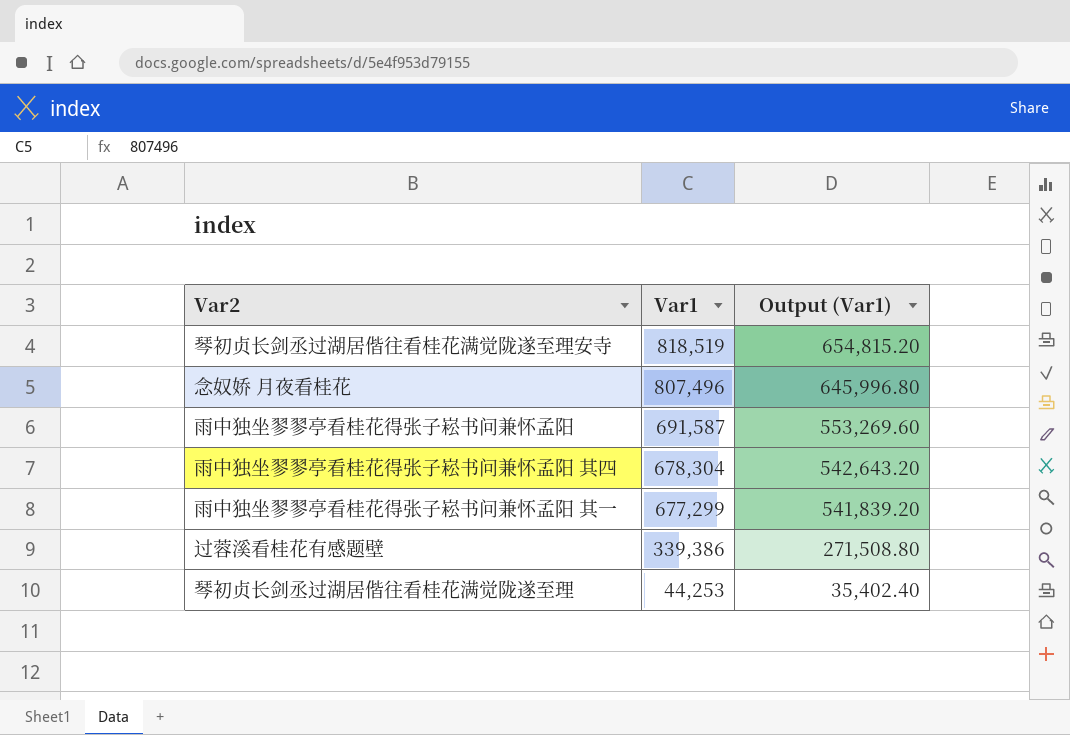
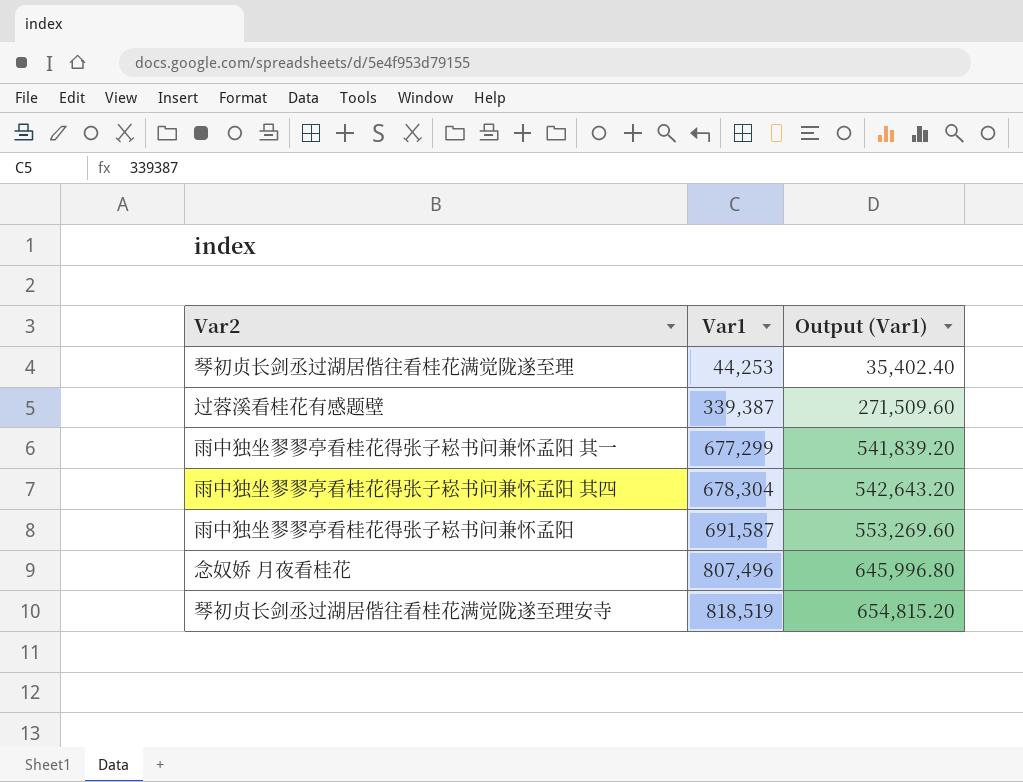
row order: Var1 descending -> Var1 ascending
过蓉溪看桂花有感题壁 | Var1: 339,386 -> 339,387
过蓉溪看桂花有感题壁 | Output (Var1): 271,508.80 -> 271,509.60

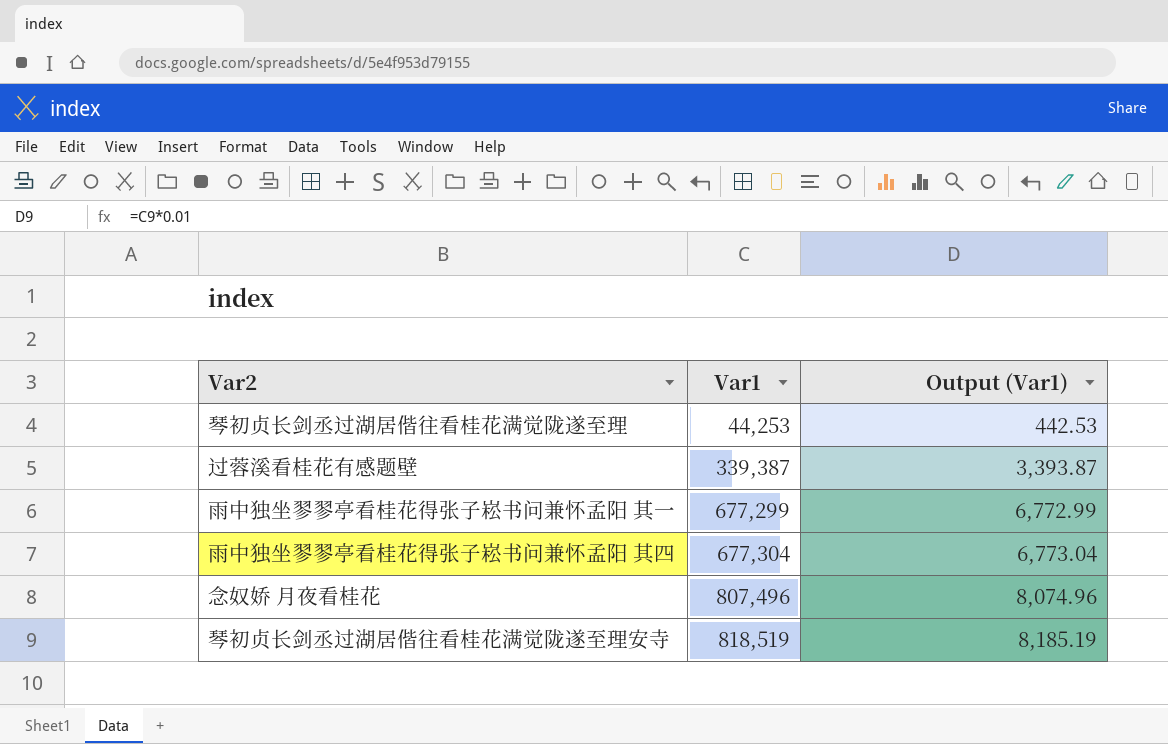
column Output (Var1) | formula: [Var1] * 0.8 -> [Var1] * 0.01
row 雨中独坐翏翏亭看桂花得张子崧书问兼怀孟阳: 691,587 | 553,269.60 -> none
雨中独坐翏翏亭看桂花得张子崧书问兼怀孟阳 其四 | Var1: 678,304 -> 677,304

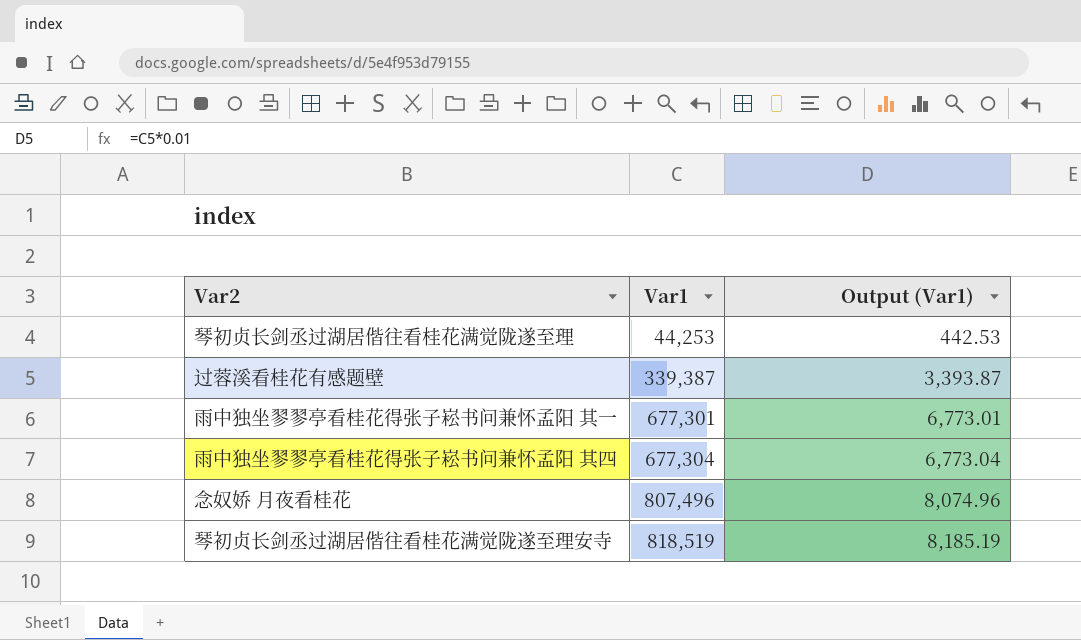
雨中独坐翏翏亭看桂花得张子崧书问兼怀孟阳 其一 | Var1: 677,299 -> 677,301
雨中独坐翏翏亭看桂花得张子崧书问兼怀孟阳 其一 | Output (Var1): 6,772.99 -> 6,773.01

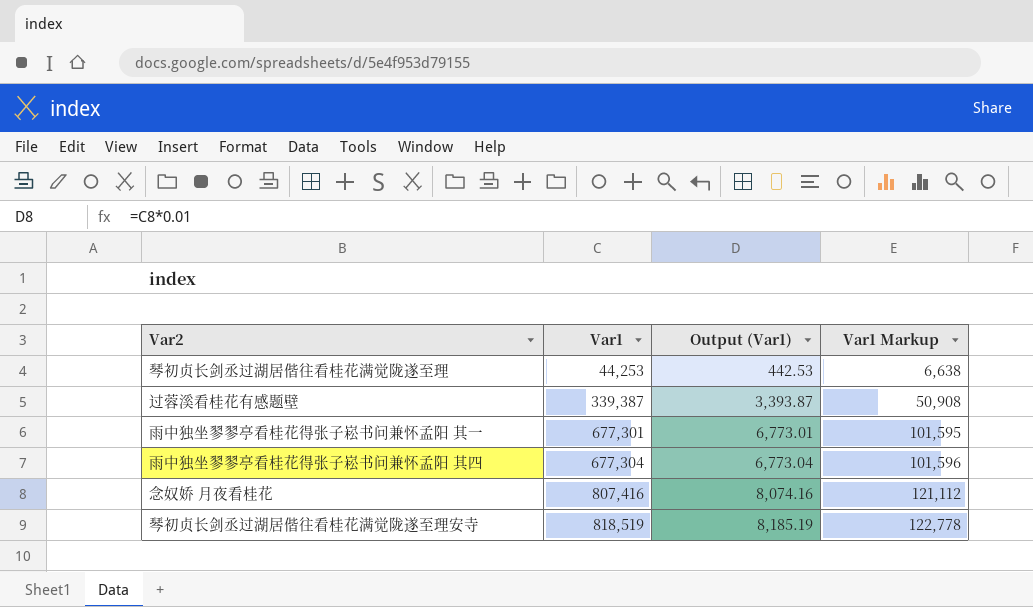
column Var1 Markup | formula: none -> [Var1] * 0.15
念奴娇 月夜看桂花 | Var1: 807,496 -> 807,416
念奴娇 月夜看桂花 | Output (Var1): 8,074.96 -> 8,074.16

